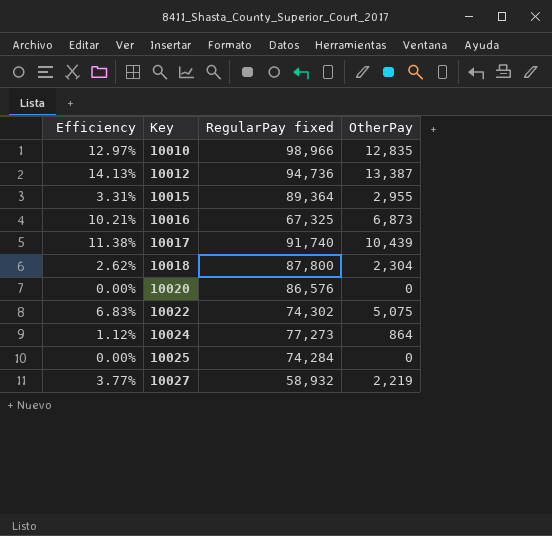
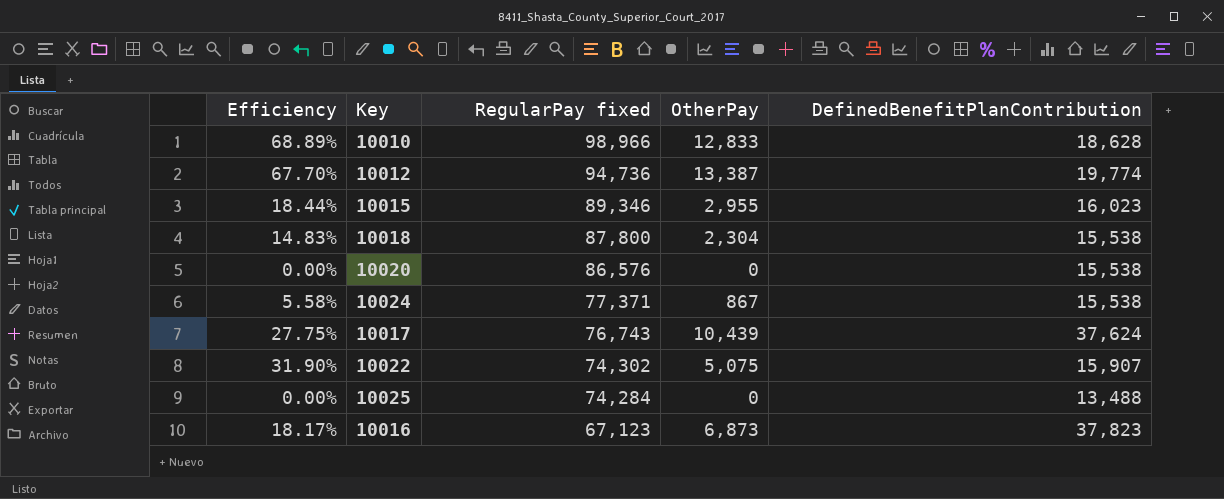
row order: Key ascending -> RegularPay fixed descending
column Efficiency | formula: [OtherPay] / [RegularPay fixed] -> [OtherPay] / [DefinedBenefitPlanContribution]
column DefinedBenefitPlanContribution | position: none -> 5
row 10027: 3.77% | 58,932 | 2,219 -> none
10010 | OtherPay: 12,835 -> 12,833
10015 | RegularPay fixed: 89,364 -> 89,346
10024 | RegularPay fixed: 77,273 -> 77,371
10024 | OtherPay: 864 -> 867
10017 | RegularPay fixed: 91,740 -> 76,743
10016 | RegularPay fixed: 67,325 -> 67,123

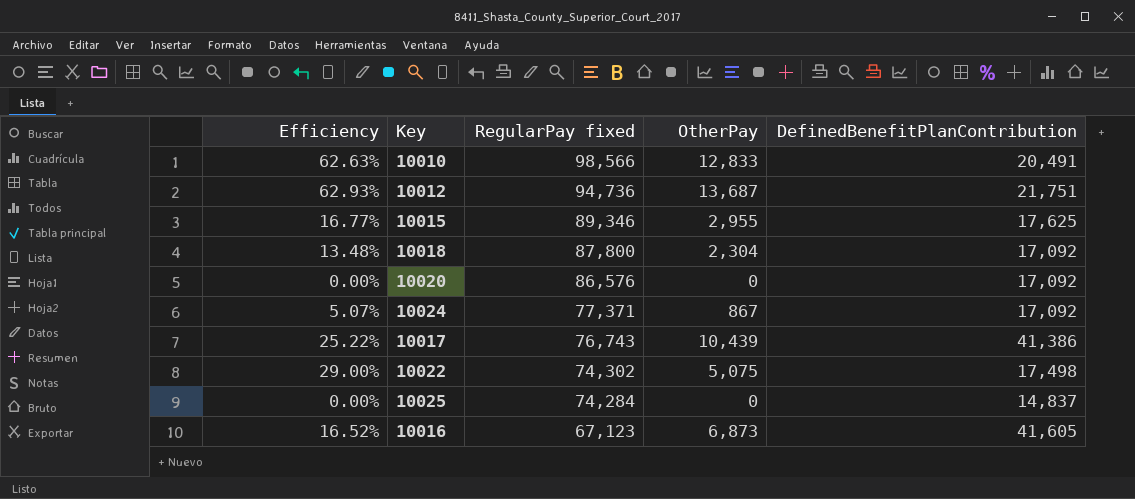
10010 | Efficiency: 68.89% -> 62.63%
10010 | RegularPay fixed: 98,966 -> 98,566
10010 | DefinedBenefitPlanContribution: 18,628 -> 20,491
10012 | Efficiency: 67.70% -> 62.93%
10012 | OtherPay: 13,387 -> 13,687
10012 | DefinedBenefitPlanContribution: 19,774 -> 21,751
10015 | Efficiency: 18.44% -> 16.77%
10015 | DefinedBenefitPlanContribution: 16,023 -> 17,625
10018 | Efficiency: 14.83% -> 13.48%
10018 | DefinedBenefitPlanContribution: 15,538 -> 17,092
10020 | DefinedBenefitPlanContribution: 15,538 -> 17,092
10024 | Efficiency: 5.58% -> 5.07%
10024 | DefinedBenefitPlanContribution: 15,538 -> 17,092
10017 | Efficiency: 27.75% -> 25.22%
10017 | DefinedBenefitPlanContribution: 37,624 -> 41,386
10022 | Efficiency: 31.90% -> 29.00%
10022 | DefinedBenefitPlanContribution: 15,907 -> 17,498
10025 | DefinedBenefitPlanContribution: 13,488 -> 14,837
10016 | Efficiency: 18.17% -> 16.52%
10016 | DefinedBenefitPlanContribution: 37,823 -> 41,605

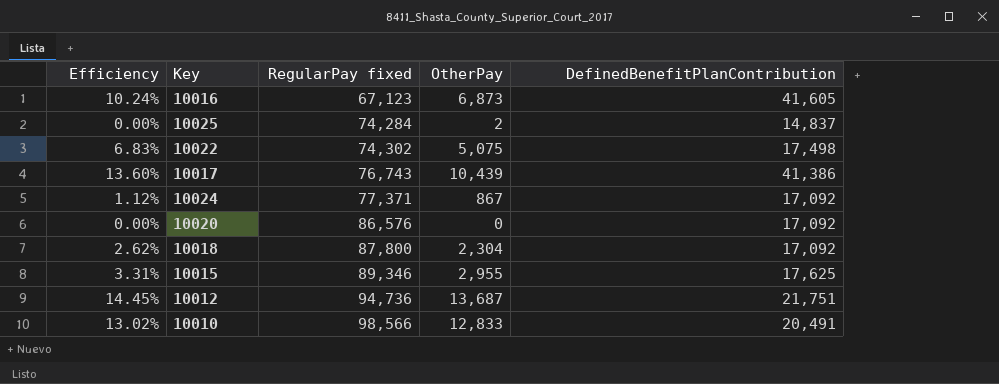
row order: RegularPay fixed descending -> RegularPay fixed ascending
column Efficiency | formula: [OtherPay] / [DefinedBenefitPlanContribution] -> [OtherPay] / [RegularPay fixed]
10025 | OtherPay: 0 -> 2

